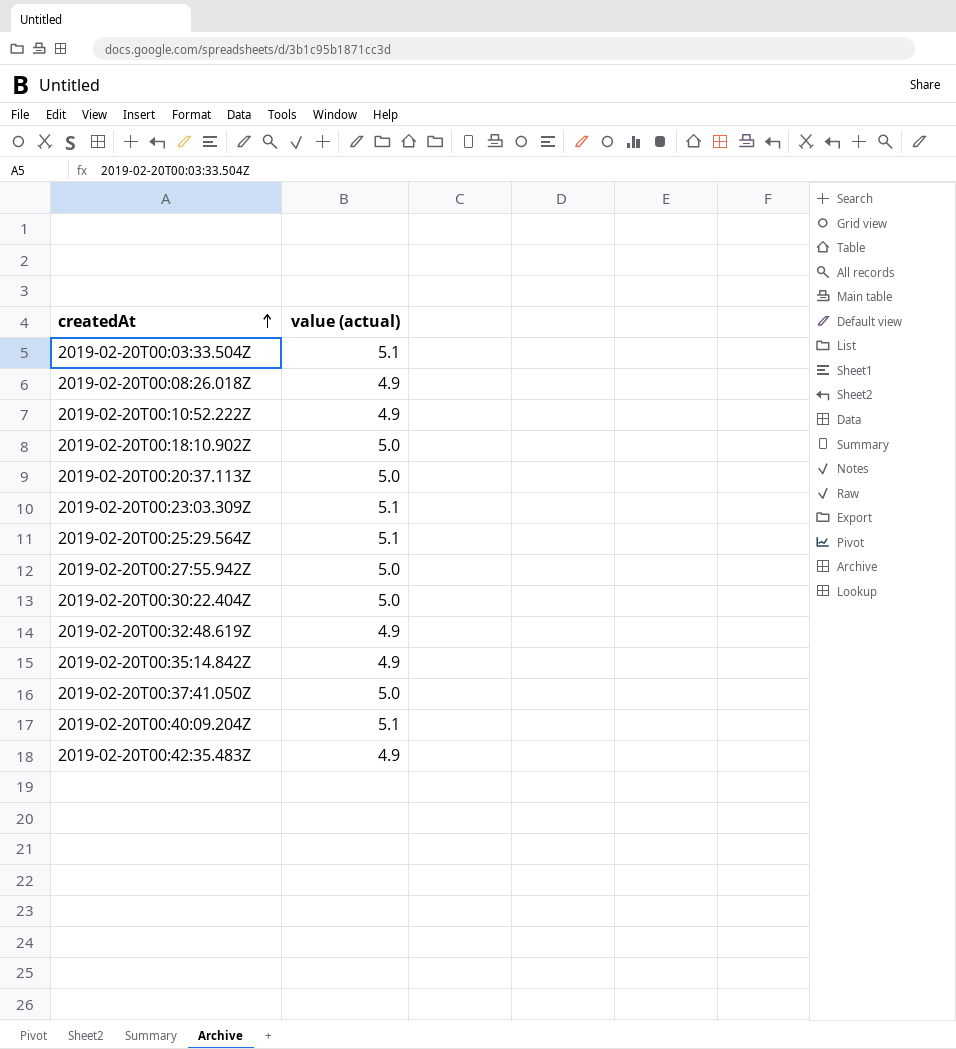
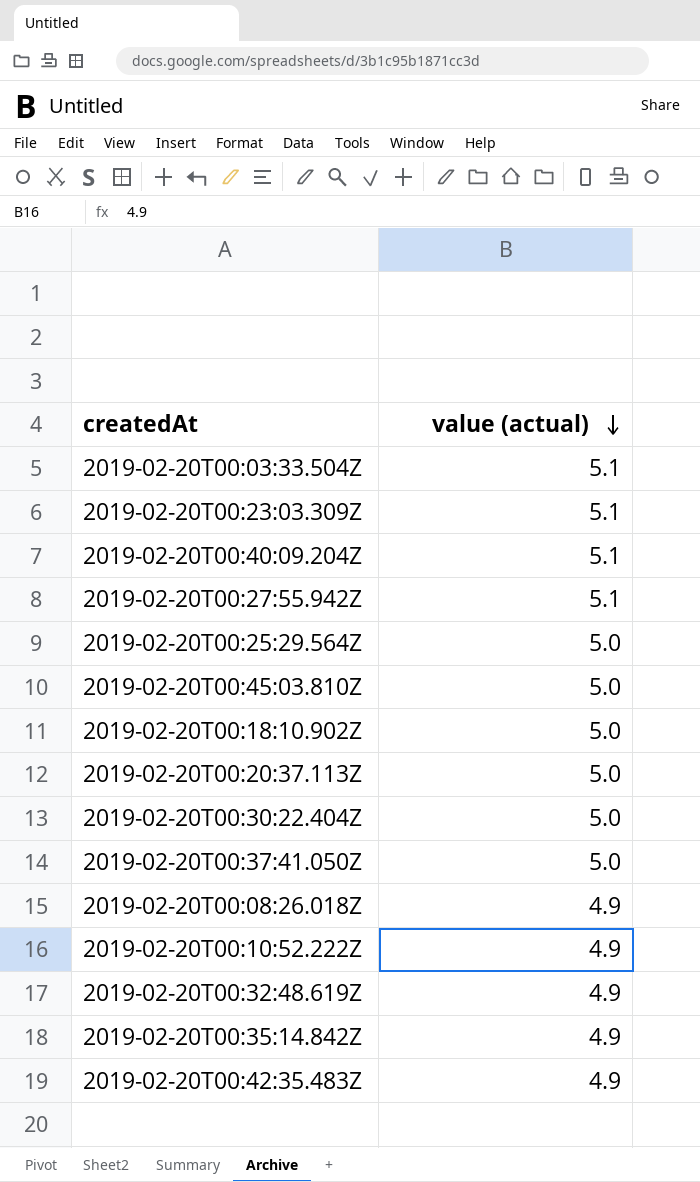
row order: createdAt ascending -> value (actual) descending
2019-02-20T00:27:55.942Z | value (actual): 5.0 -> 5.1
2019-02-20T00:25:29.564Z | value (actual): 5.1 -> 5.0
row 2019-02-20T00:45:03.810Z: none -> 5.0

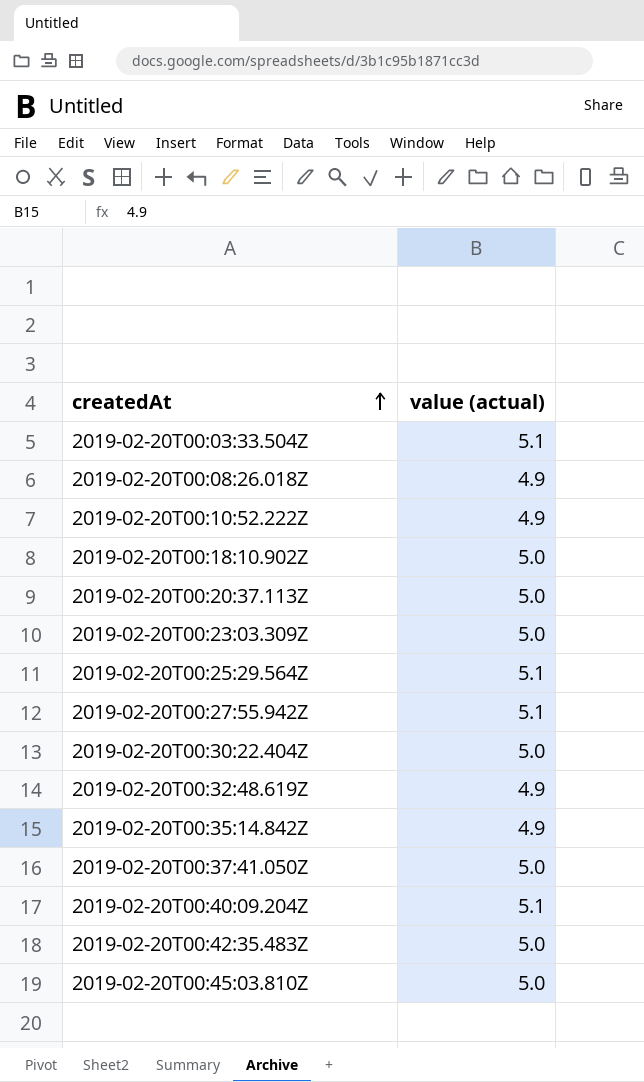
row order: value (actual) descending -> createdAt ascending
2019-02-20T00:23:03.309Z | value (actual): 5.1 -> 5.0
2019-02-20T00:25:29.564Z | value (actual): 5.0 -> 5.1
2019-02-20T00:42:35.483Z | value (actual): 4.9 -> 5.0

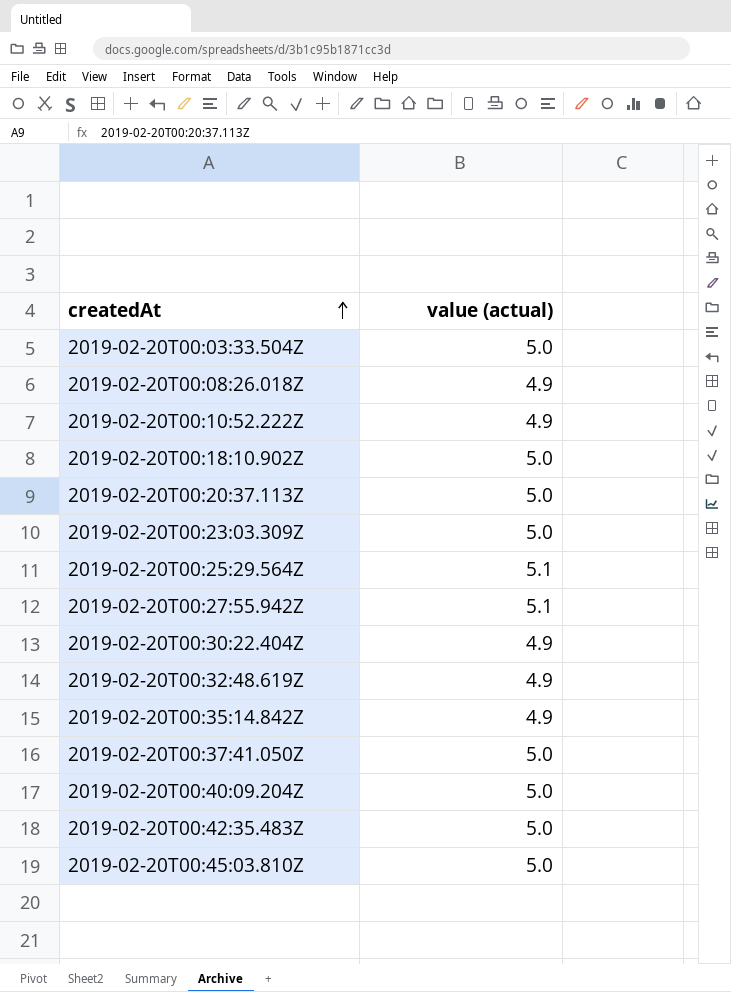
2019-02-20T00:03:33.504Z | value (actual): 5.1 -> 5.0
2019-02-20T00:30:22.404Z | value (actual): 5.0 -> 4.9
2019-02-20T00:40:09.204Z | value (actual): 5.1 -> 5.0

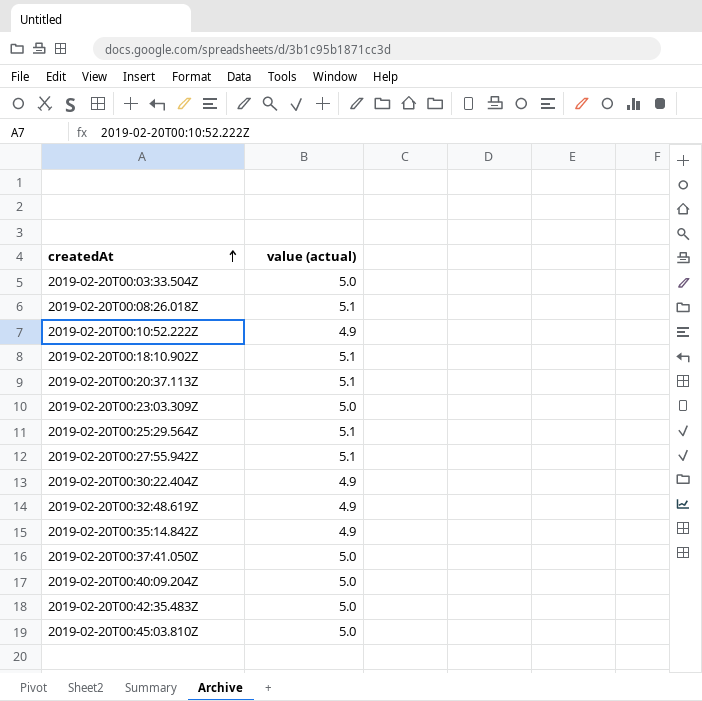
2019-02-20T00:08:26.018Z | value (actual): 4.9 -> 5.1
2019-02-20T00:18:10.902Z | value (actual): 5.0 -> 5.1
2019-02-20T00:20:37.113Z | value (actual): 5.0 -> 5.1

